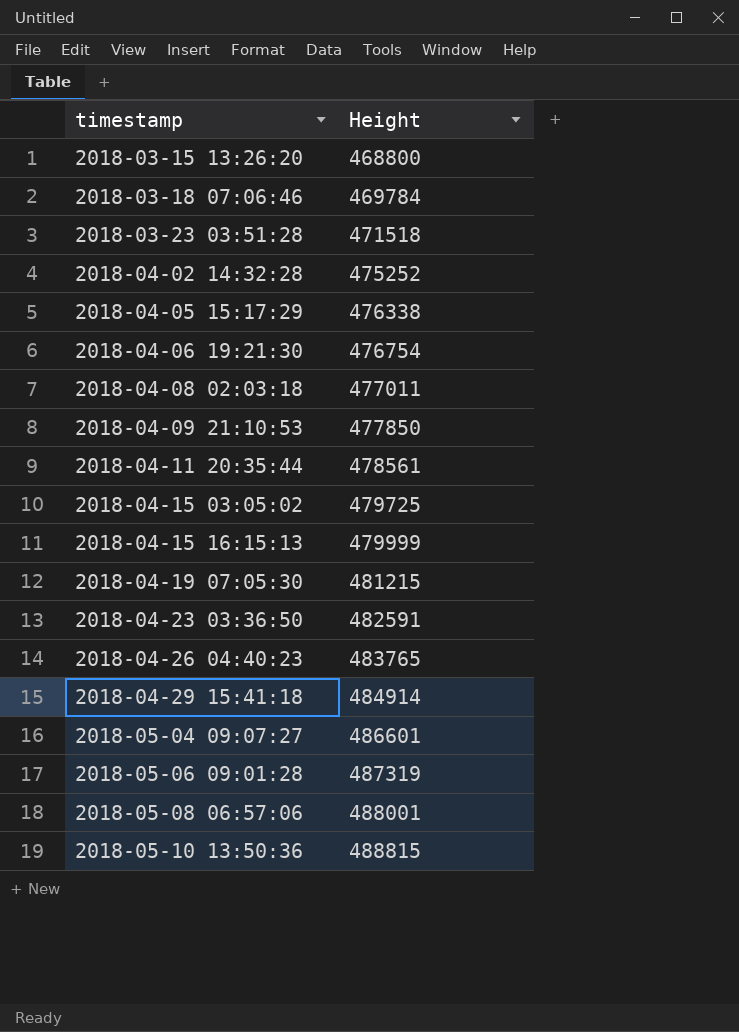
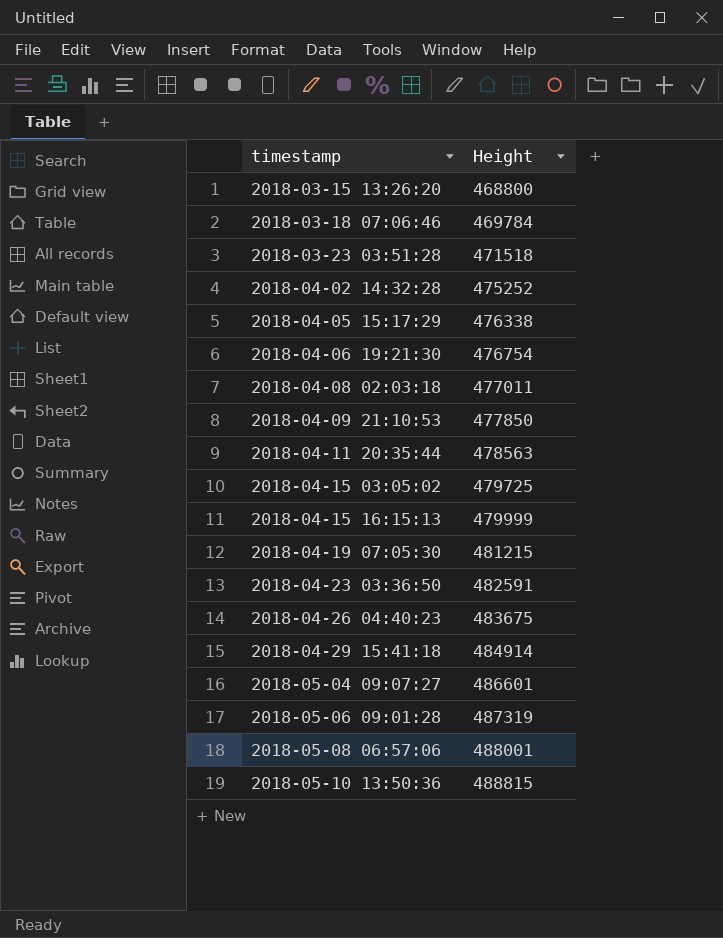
2018-04-11 20:35:44 | Height: 478561 -> 478563
2018-04-26 04:40:23 | Height: 483765 -> 483675

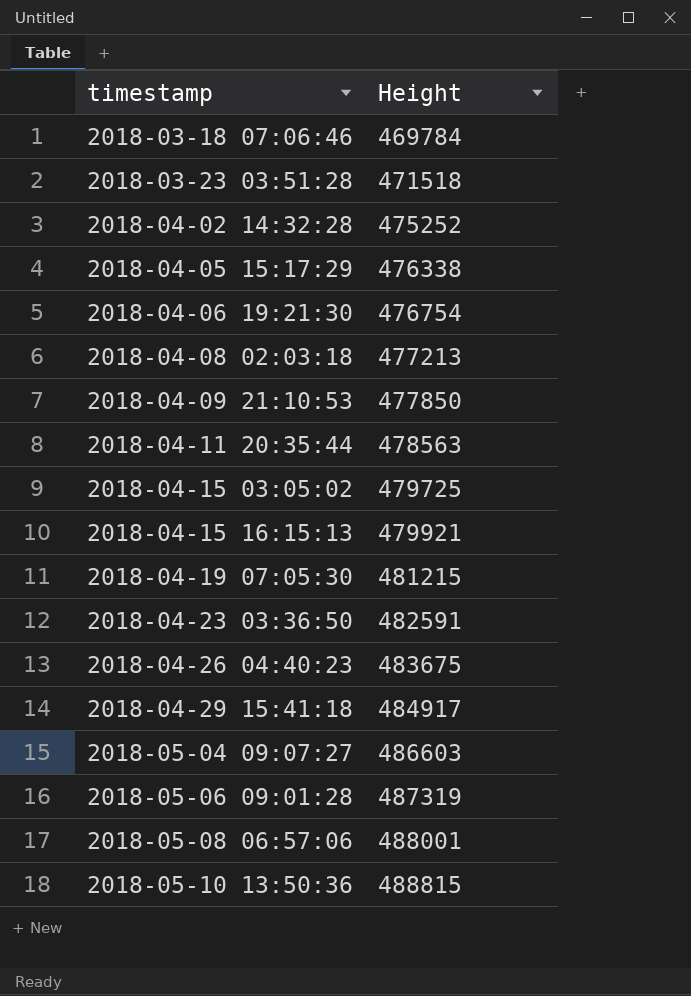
row 2018-03-15 13:26:20: 468800 -> none
2018-04-08 02:03:18 | Height: 477011 -> 477213
2018-04-15 16:15:13 | Height: 479999 -> 479921
2018-04-29 15:41:18 | Height: 484914 -> 484917
2018-05-04 09:07:27 | Height: 486601 -> 486603

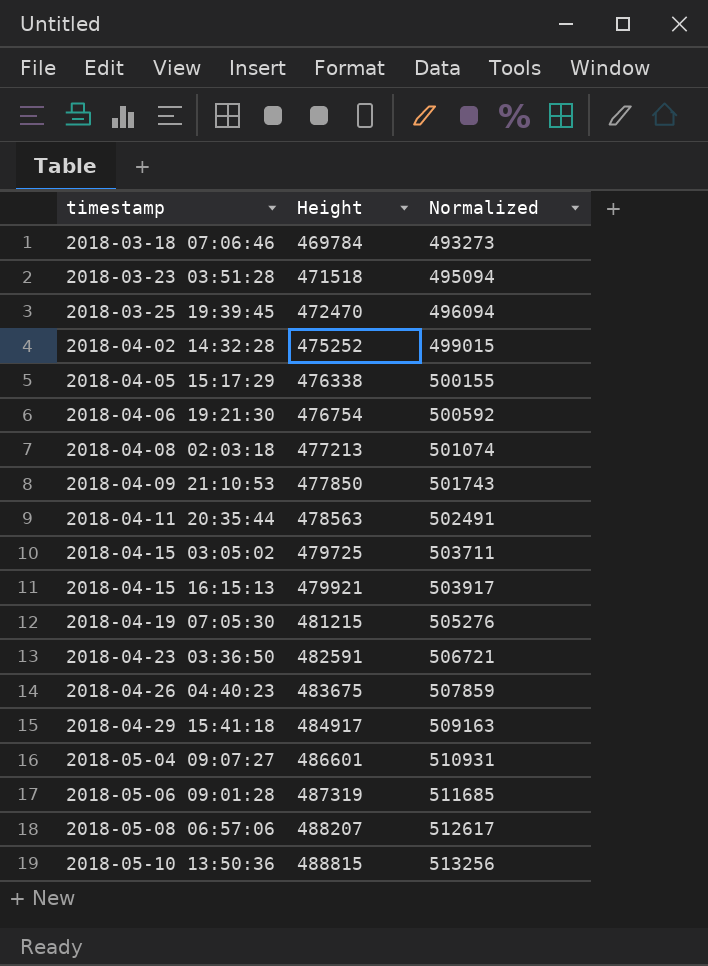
column Normalized | formula: none -> [Height] * 1.05
row 2018-03-25 19:39:45: none -> 472470 | 496094
2018-05-04 09:07:27 | Height: 486603 -> 486601
2018-05-08 06:57:06 | Height: 488001 -> 488207

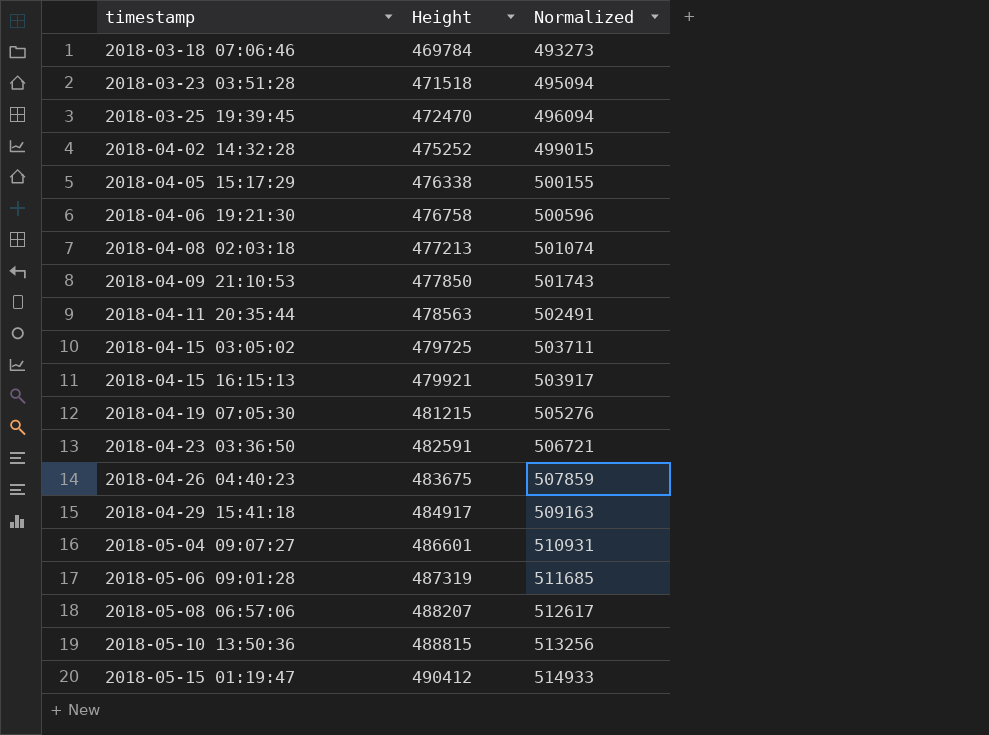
2018-04-06 19:21:30 | Height: 476754 -> 476758
2018-04-06 19:21:30 | Normalized: 500592 -> 500596
row 2018-05-15 01:19:47: none -> 490412 | 514933

